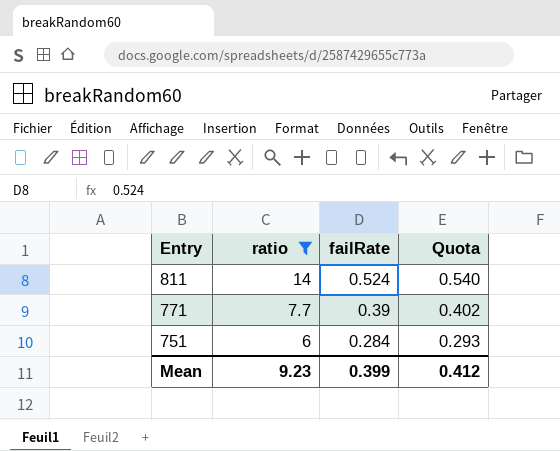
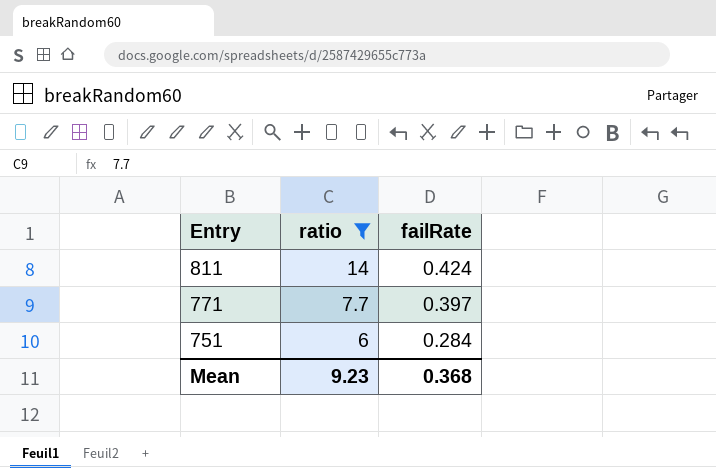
column Quota | formula: [failRate] * 1.03 -> none
811 | failRate: 0.524 -> 0.424
771 | failRate: 0.39 -> 0.397
Mean | failRate: 0.399 -> 0.368

